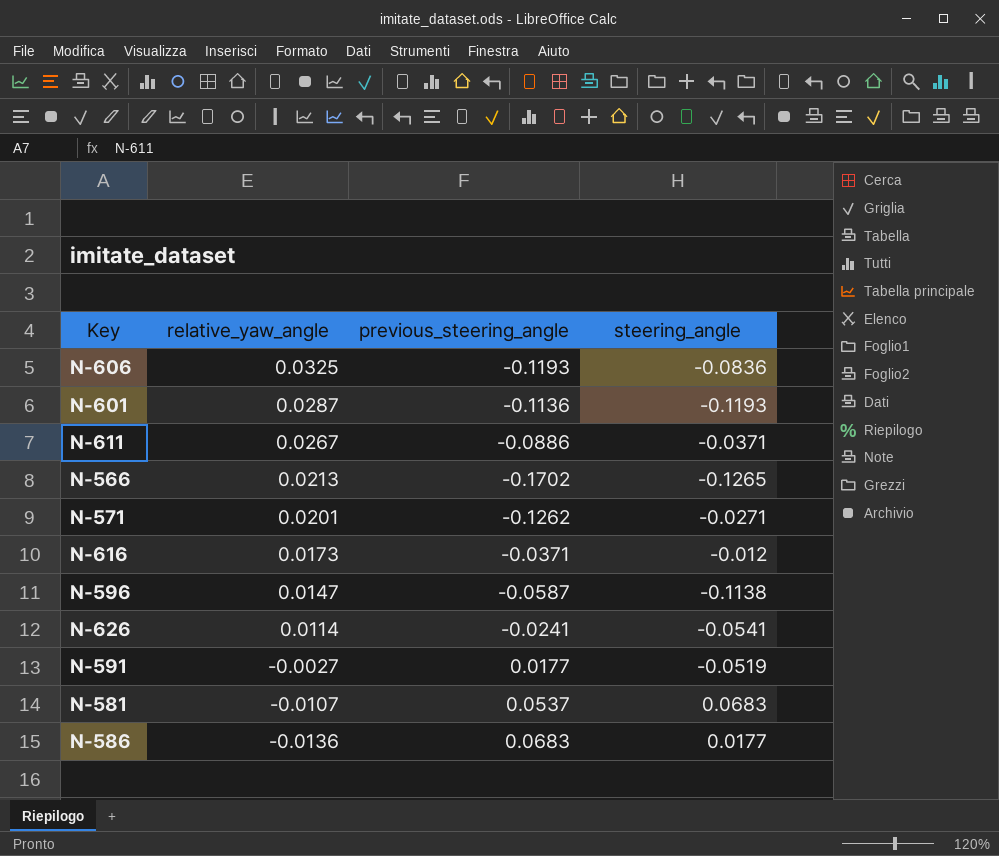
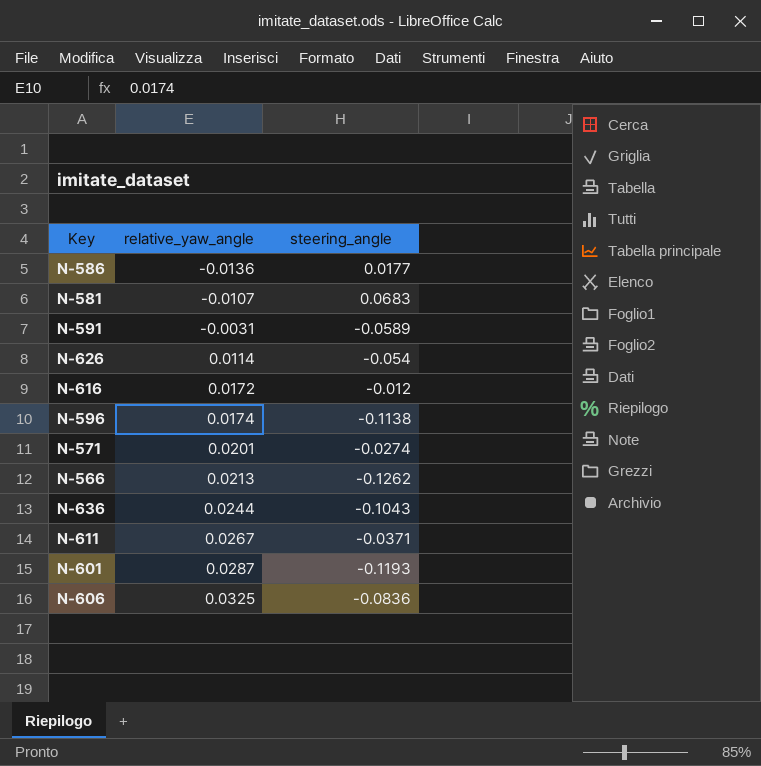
row order: relative_yaw_angle descending -> relative_yaw_angle ascending
column previous_steering_angle | position: 3 -> none
N-591 | relative_yaw_angle: -0.0027 -> -0.0031
N-591 | steering_angle: -0.0519 -> -0.0589
N-626 | steering_angle: -0.0541 -> -0.054
N-616 | relative_yaw_angle: 0.0173 -> 0.0172
N-596 | relative_yaw_angle: 0.0147 -> 0.0174
N-571 | steering_angle: -0.0271 -> -0.0274
N-566 | steering_angle: -0.1265 -> -0.1262
row N-636: none -> 0.0244 | -0.1043

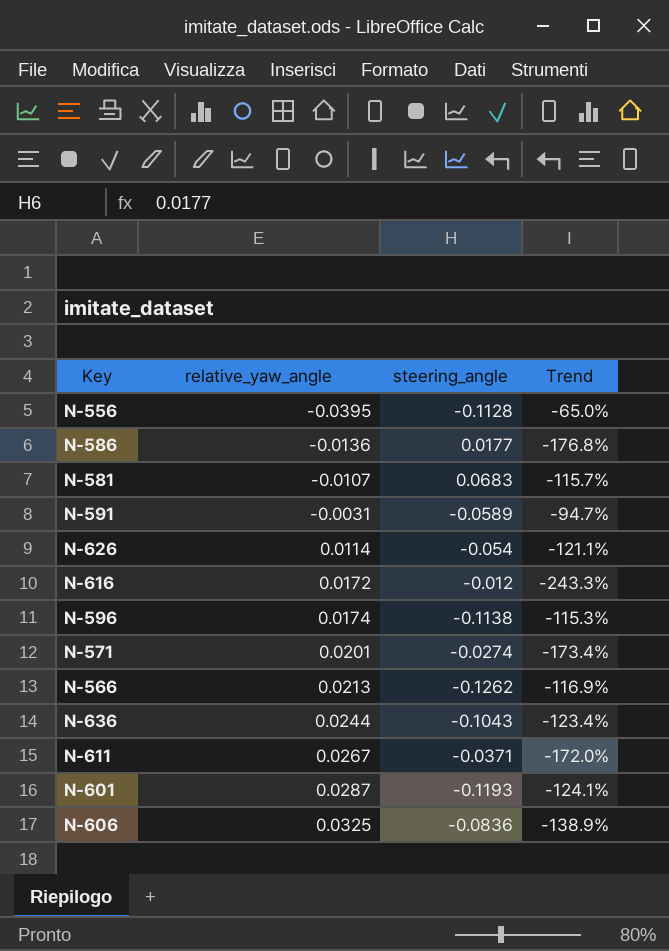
column Trend | formula: none -> ([relative_yaw_angle] - [steering_angle]) / [steering_angle]
row N-556: none -> -0.0395 | -0.1128 | -65.0%

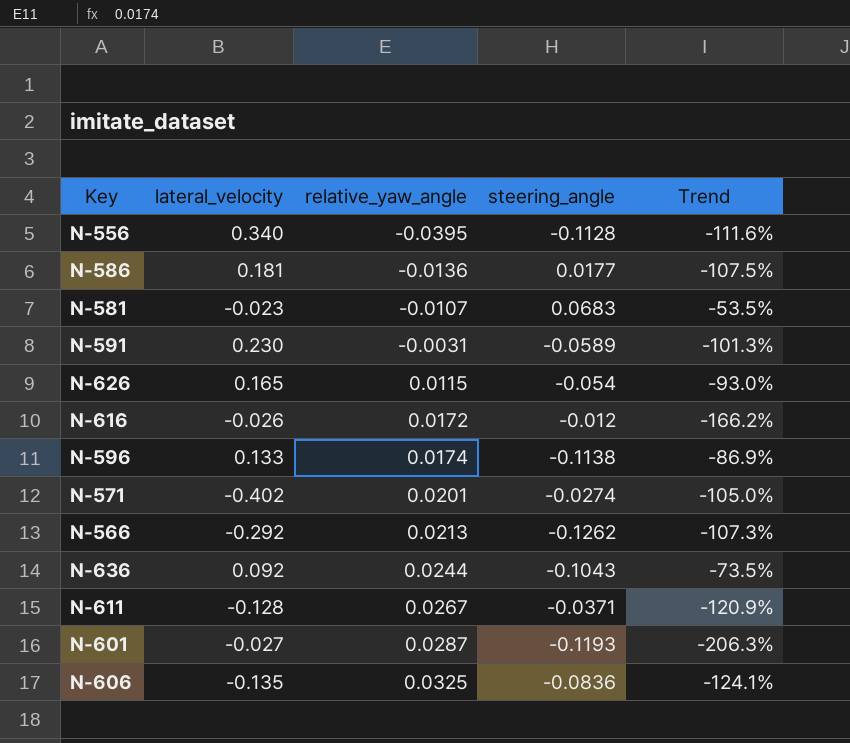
column lateral_velocity | position: none -> 2
column Trend | formula: ([relative_yaw_angle] - [steering_angle]) / [steering_angle] -> ([relative_yaw_angle] - [lateral_velocity]) / [lateral_velocity]
N-626 | relative_yaw_angle: 0.0114 -> 0.0115

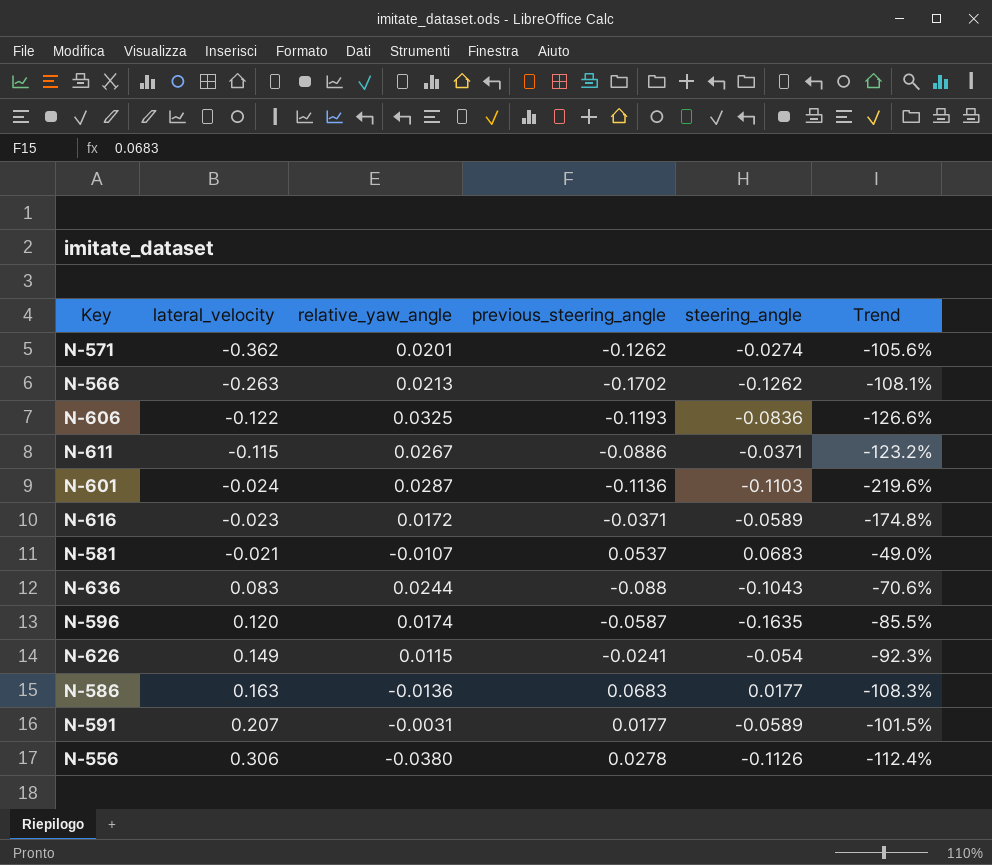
row order: relative_yaw_angle ascending -> lateral_velocity ascending
column previous_steering_angle | position: none -> 4
N-571 | lateral_velocity: -0.402 -> -0.362
N-571 | Trend: -105.0% -> -105.6%
N-566 | lateral_velocity: -0.292 -> -0.263
N-566 | Trend: -107.3% -> -108.1%
N-606 | lateral_velocity: -0.135 -> -0.122
N-606 | Trend: -124.1% -> -126.6%
N-611 | lateral_velocity: -0.128 -> -0.115
N-611 | Trend: -120.9% -> -123.2%
N-601 | lateral_velocity: -0.027 -> -0.024
N-601 | steering_angle: -0.1193 -> -0.1103
N-601 | Trend: -206.3% -> -219.6%
N-616 | lateral_velocity: -0.026 -> -0.023
N-616 | steering_angle: -0.012 -> -0.0589
N-616 | Trend: -166.2% -> -174.8%
N-581 | lateral_velocity: -0.023 -> -0.021
N-581 | Trend: -53.5% -> -49.0%
N-636 | lateral_velocity: 0.092 -> 0.083
N-636 | Trend: -73.5% -> -70.6%
N-596 | lateral_velocity: 0.133 -> 0.120
N-596 | steering_angle: -0.1138 -> -0.1635
N-596 | Trend: -86.9% -> -85.5%
N-626 | lateral_velocity: 0.165 -> 0.149
N-626 | Trend: -93.0% -> -92.3%
N-586 | lateral_velocity: 0.181 -> 0.163
N-586 | Trend: -107.5% -> -108.3%
N-591 | lateral_velocity: 0.230 -> 0.207
N-591 | Trend: -101.3% -> -101.5%
N-556 | lateral_velocity: 0.340 -> 0.306
N-556 | relative_yaw_angle: -0.0395 -> -0.0380
N-556 | steering_angle: -0.1128 -> -0.1126
N-556 | Trend: -111.6% -> -112.4%

